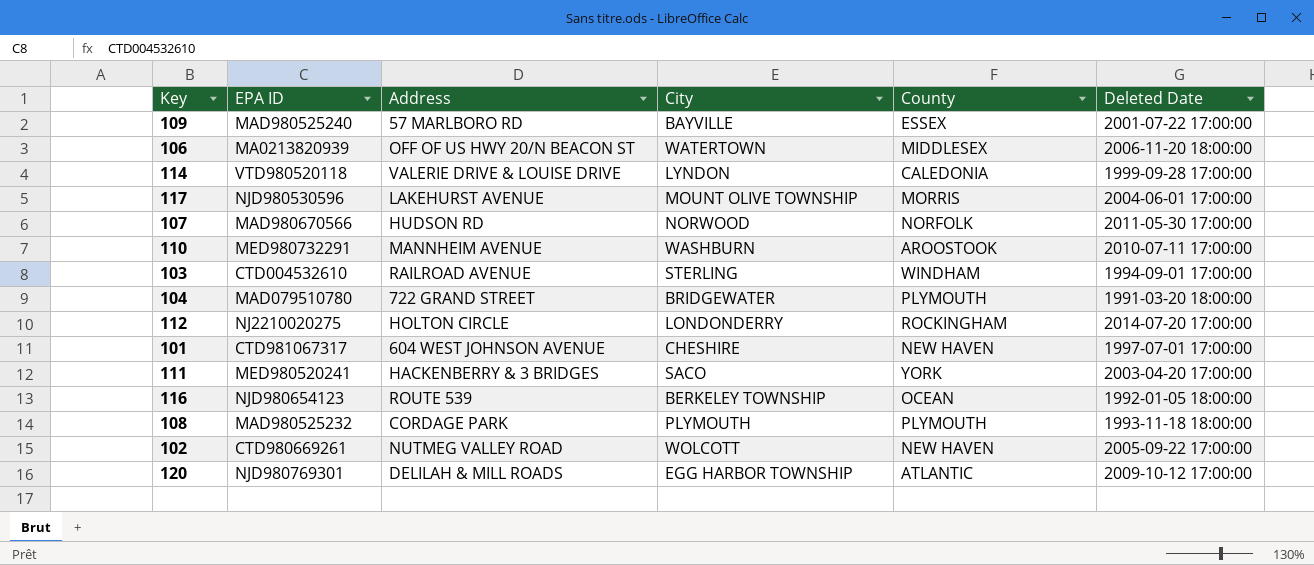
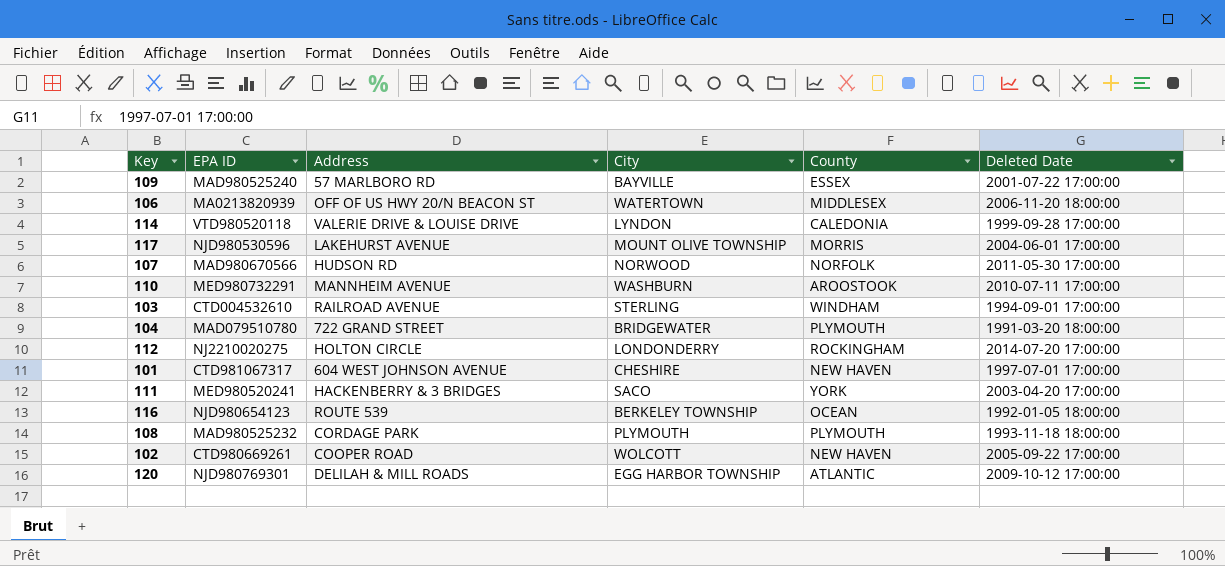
102 | Address: NUTMEG VALLEY ROAD -> COOPER ROAD

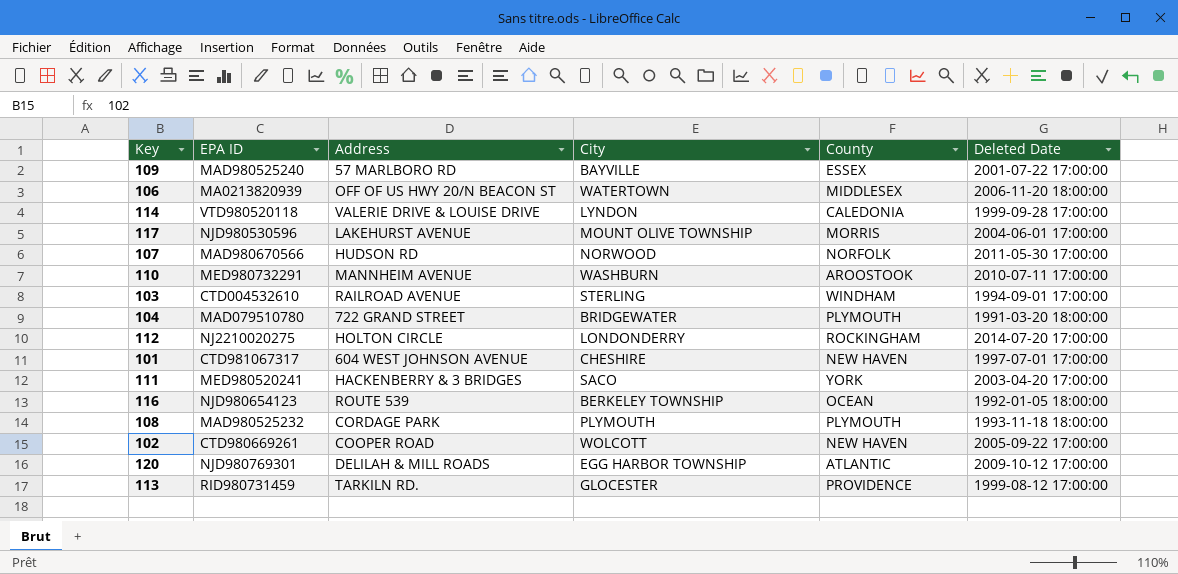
row 113: none -> RID980731459 | TARKILN RD. | GLOCESTER | PROVIDENCE | 1999-08-12 17:00:00

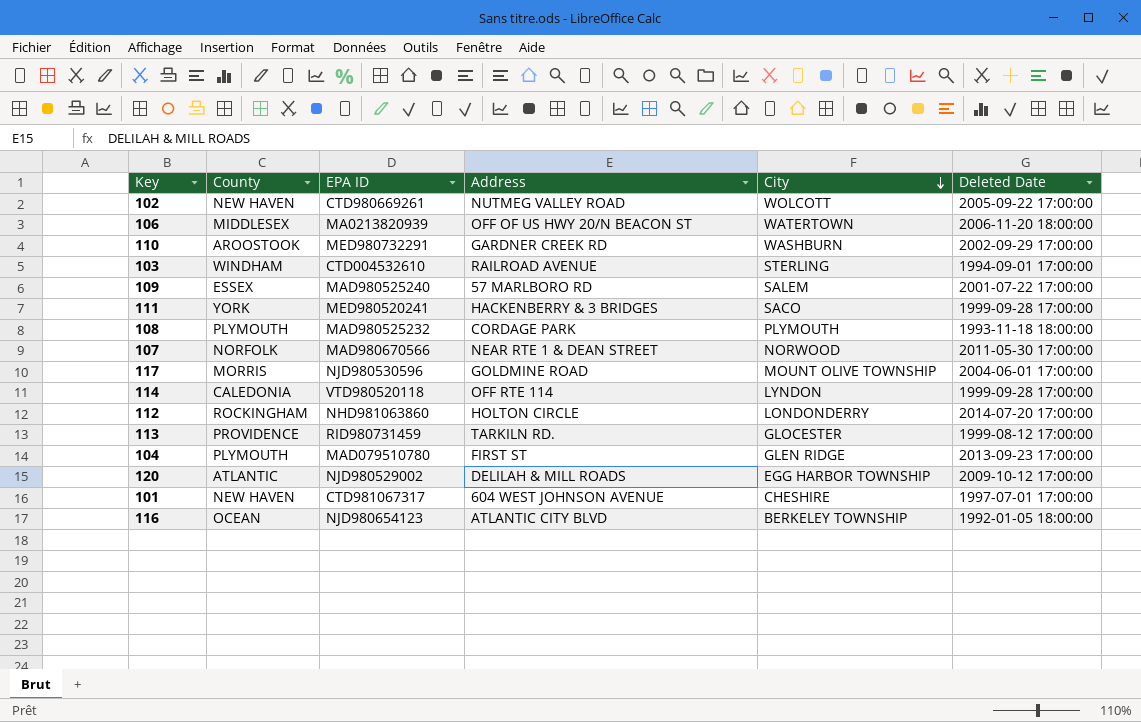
row order: none -> City descending
column County | position: 5 -> 2
102 | Address: COOPER ROAD -> NUTMEG VALLEY ROAD
110 | Address: MANNHEIM AVENUE -> GARDNER CREEK RD
110 | Deleted Date: 2010-07-11 17:00:00 -> 2002-09-29 17:00:00
109 | City: BAYVILLE -> SALEM
111 | Deleted Date: 2003-04-20 17:00:00 -> 1999-09-28 17:00:00
107 | Address: HUDSON RD -> NEAR RTE 1 & DEAN STREET
117 | Address: LAKEHURST AVENUE -> GOLDMINE ROAD
114 | Address: VALERIE DRIVE & LOUISE DRIVE -> OFF RTE 114
112 | EPA ID: NJ2210020275 -> NHD981063860
104 | Address: 722 GRAND STREET -> FIRST ST
104 | City: BRIDGEWATER -> GLEN RIDGE
104 | Deleted Date: 1991-03-20 18:00:00 -> 2013-09-23 17:00:00
120 | EPA ID: NJD980769301 -> NJD980529002
116 | Address: ROUTE 539 -> ATLANTIC CITY BLVD

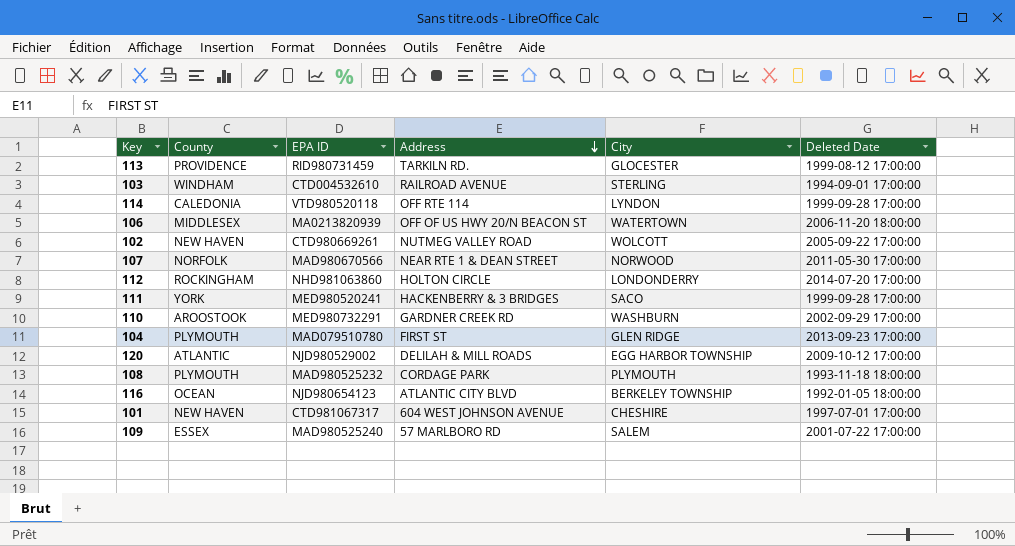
row order: City descending -> Address descending
row 117: MORRIS | NJD980530596 | GOLDMINE ROAD | MOUNT OLIVE TOWNSHIP | 2004-06-01 17:00:00 -> none

